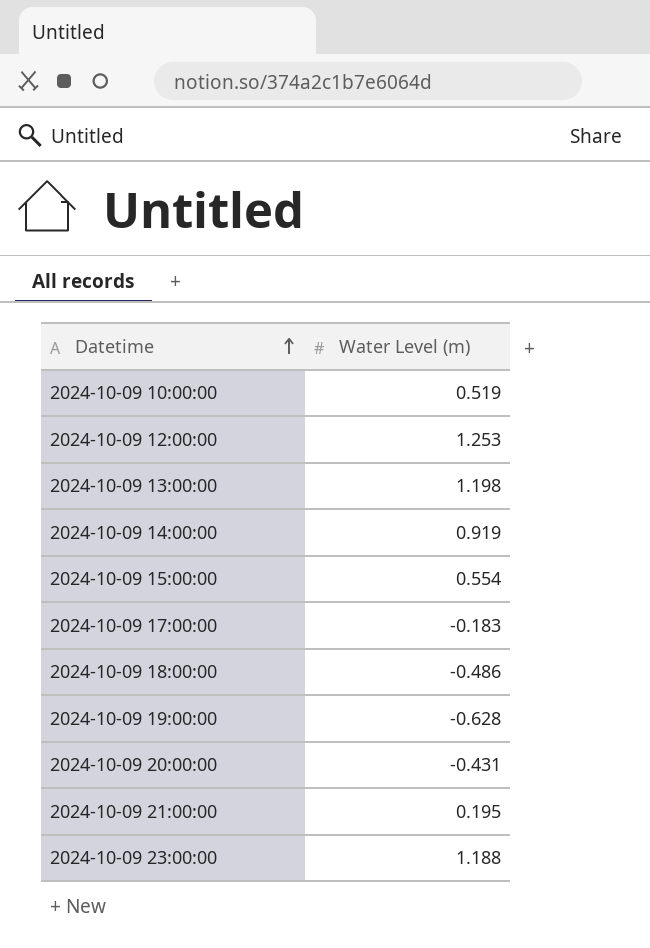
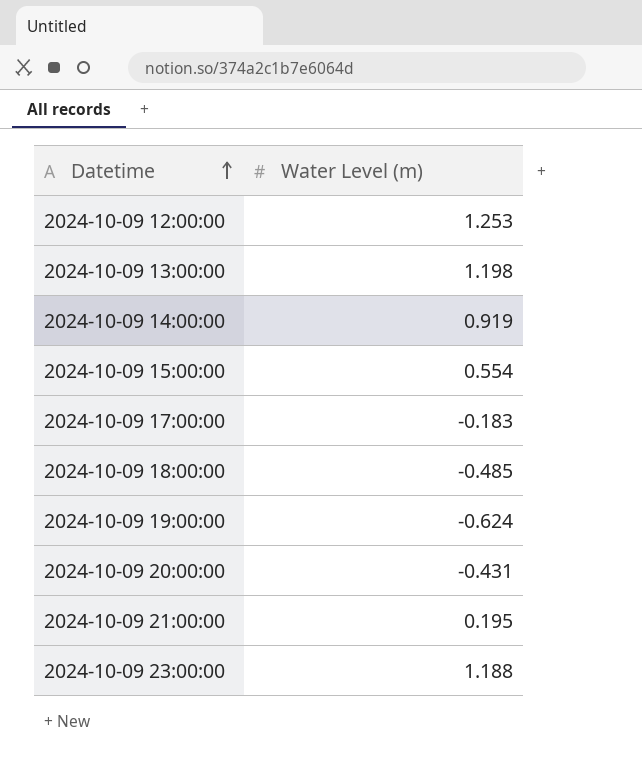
row 2024-10-09 10:00:00: 0.519 -> none
2024-10-09 18:00:00 | Water Level (m): -0.486 -> -0.485
2024-10-09 19:00:00 | Water Level (m): -0.628 -> -0.624

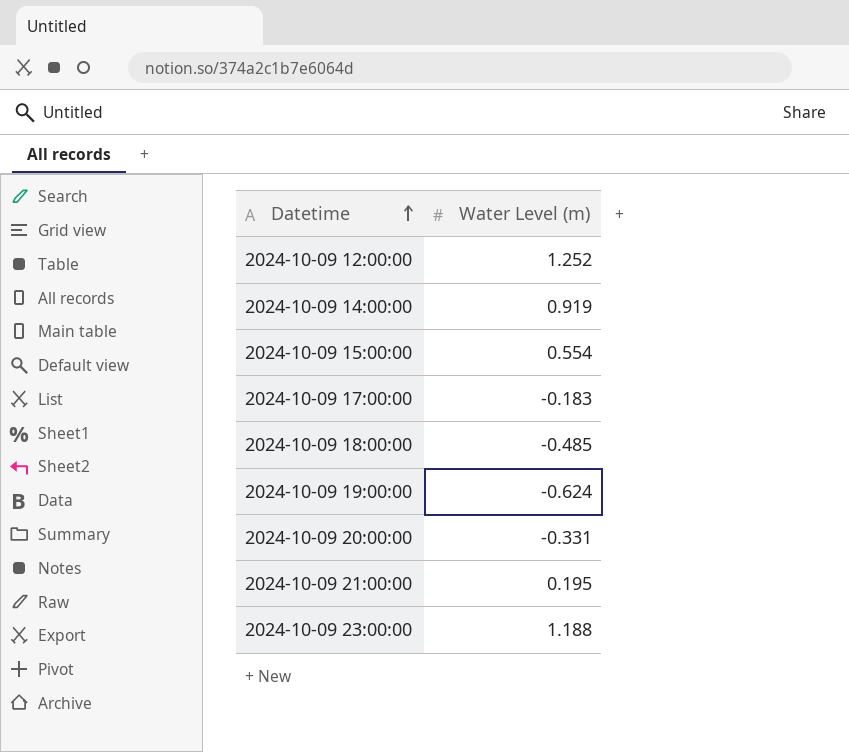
row 2024-10-09 13:00:00: 1.198 -> none
2024-10-09 12:00:00 | Water Level (m): 1.253 -> 1.252
2024-10-09 20:00:00 | Water Level (m): -0.431 -> -0.331

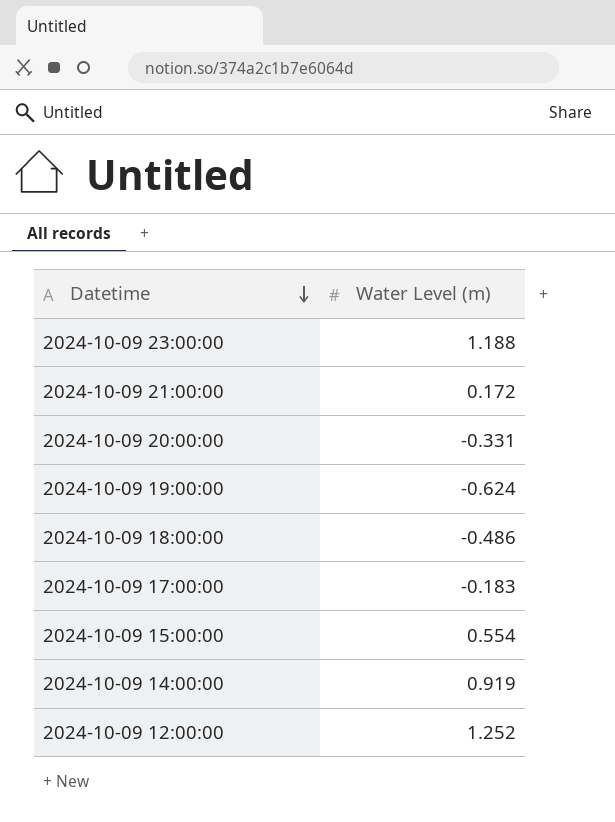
row order: Datetime ascending -> Datetime descending
2024-10-09 21:00:00 | Water Level (m): 0.195 -> 0.172
2024-10-09 18:00:00 | Water Level (m): -0.485 -> -0.486

